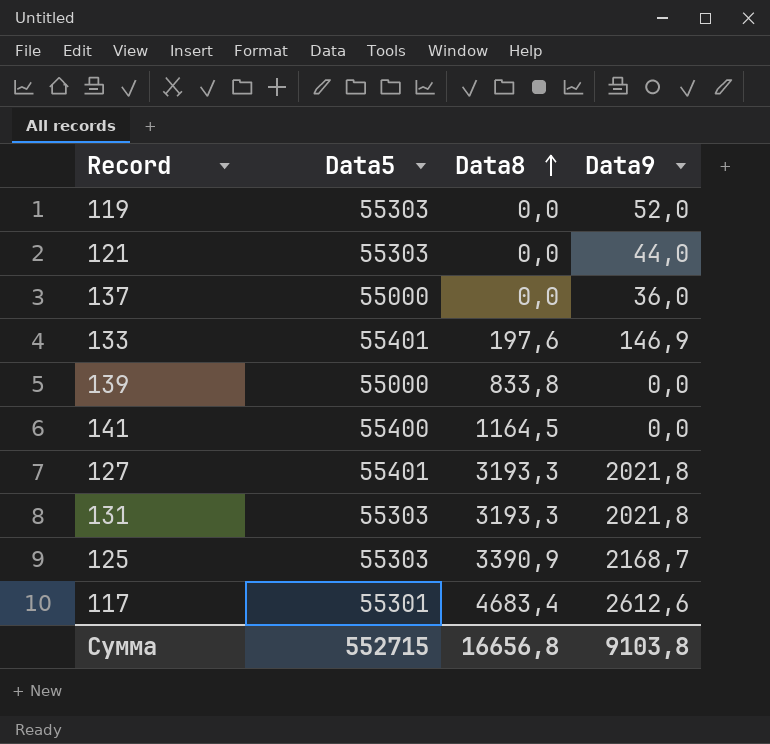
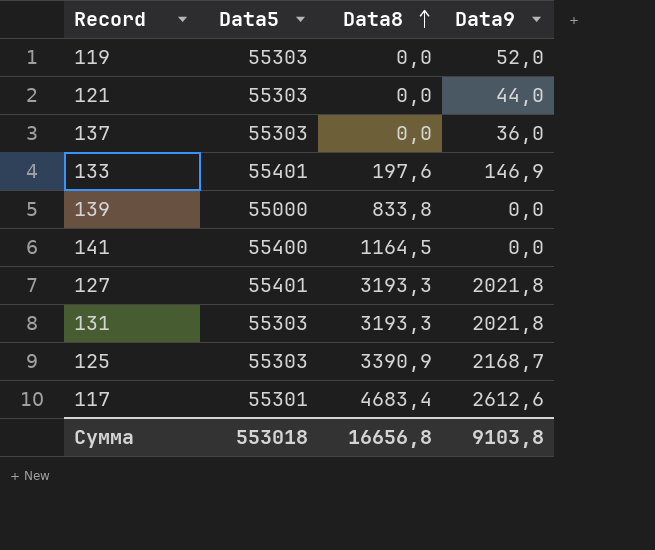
137 | Data5: 55000 -> 55303
Сумма | Data5: 552715 -> 553018

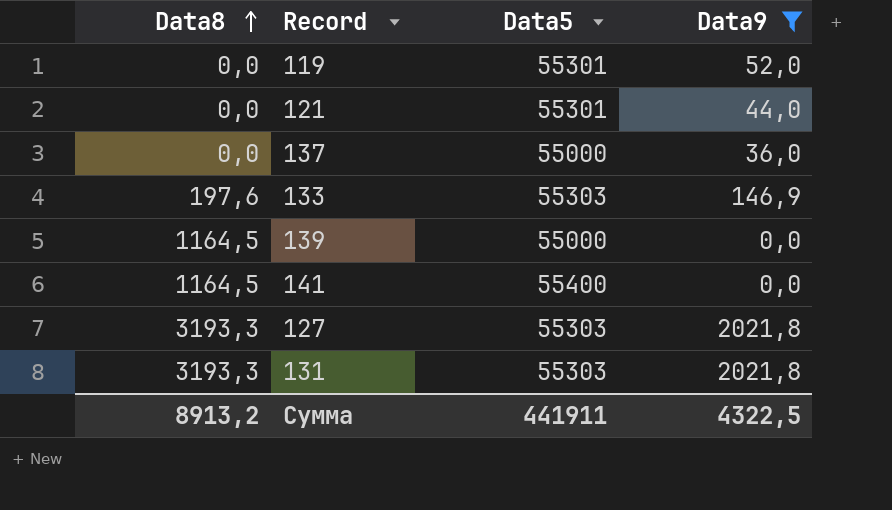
filter: none -> Data9 <= 2021,8
column Data8 | position: 3 -> 1
119 | Data5: 55303 -> 55301
121 | Data5: 55303 -> 55301
137 | Data5: 55303 -> 55000
133 | Data5: 55401 -> 55303
139 | Data8: 833,8 -> 1164,5
127 | Data5: 55401 -> 55303
Сумма | Data8: 16656,8 -> 8913,2
Сумма | Data5: 553018 -> 441911
Сумма | Data9: 9103,8 -> 4322,5

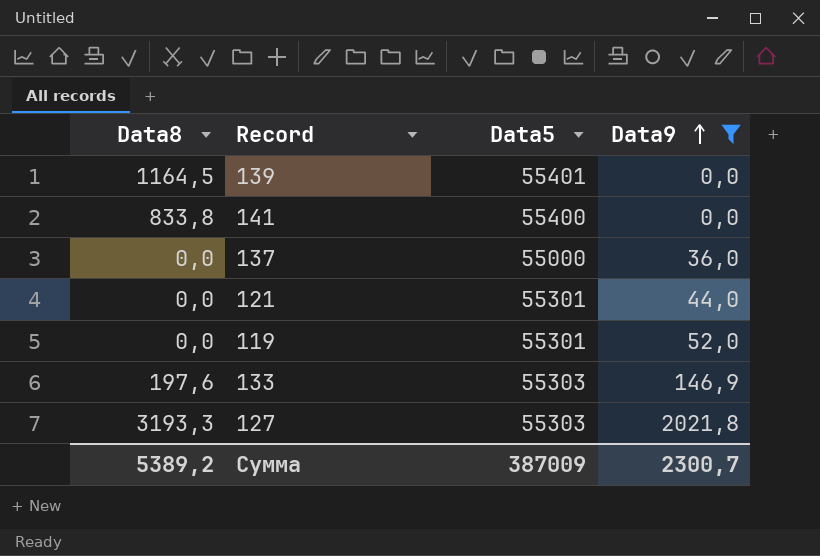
row order: Data8 ascending -> Data9 ascending
row 131: 3193,3 | 55303 | 2021,8 -> none
139 | Data5: 55000 -> 55401
141 | Data8: 1164,5 -> 833,8
Сумма | Data8: 8913,2 -> 5389,2
Сумма | Data5: 441911 -> 387009
Сумма | Data9: 4322,5 -> 2300,7

